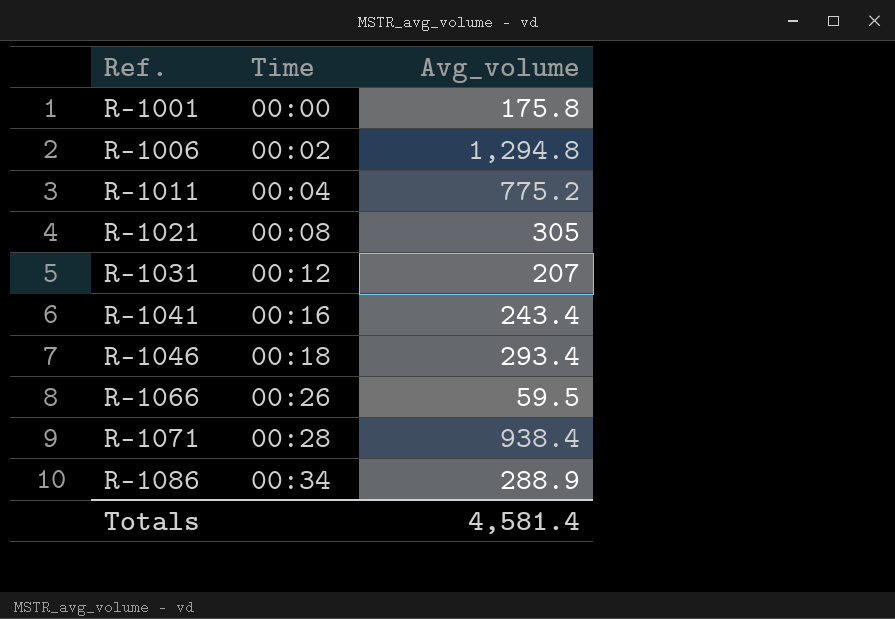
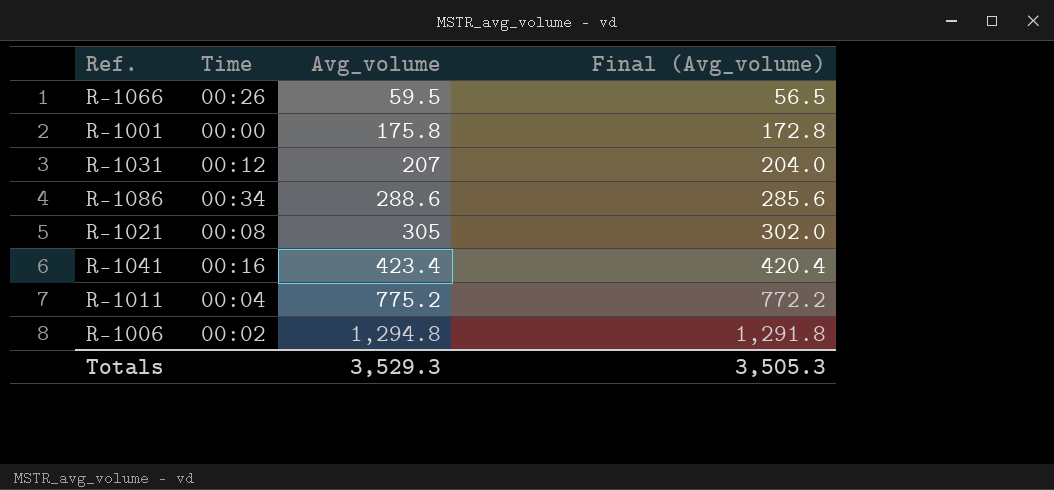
row order: Ref. ascending -> Avg_volume ascending
column Final (Avg_volume) | formula: none -> [Avg_volume] - 3
row R-1046: 00:18 | 293.4 -> none
row R-1071: 00:28 | 938.4 -> none
R-1086 | Avg_volume: 288.9 -> 288.6
R-1041 | Avg_volume: 243.4 -> 423.4
Totals | Avg_volume: 4,581.4 -> 3,529.3

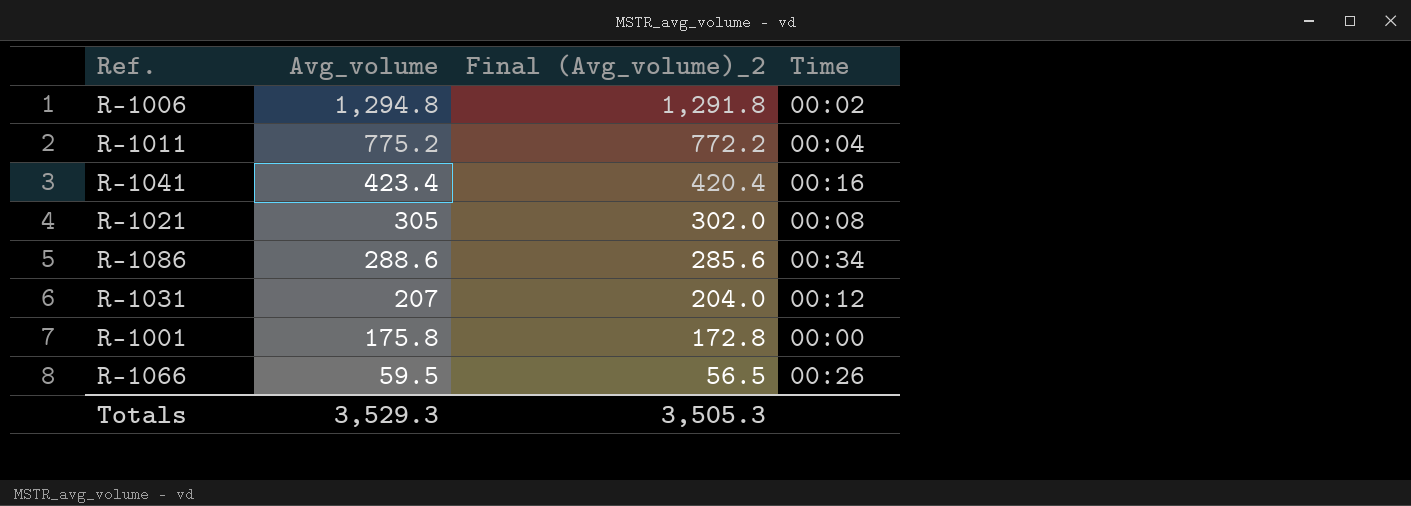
row order: Avg_volume ascending -> Avg_volume descending
column name: Final (Avg_volume) -> Final (Avg_volume)_2
column Time | position: 2 -> 4

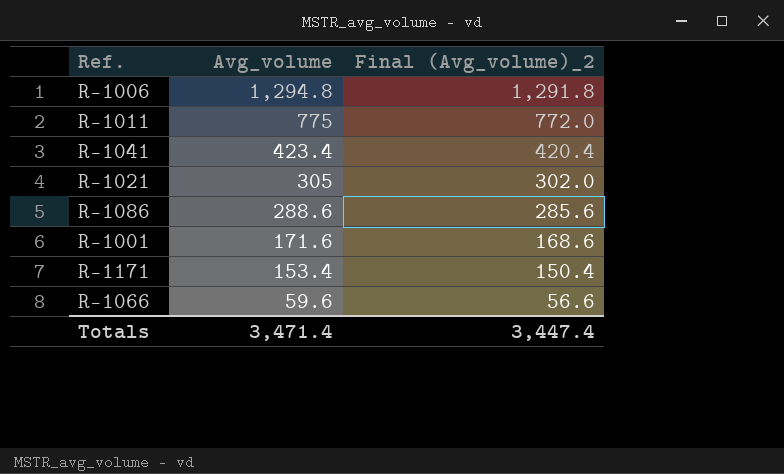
column Time | position: 4 -> none
row R-1031: 207 | 204.0 | 00:12 -> none
R-1011 | Avg_volume: 775.2 -> 775
R-1011 | Final (Avg_volume)_2: 772.2 -> 772.0
R-1001 | Avg_volume: 175.8 -> 171.6
R-1001 | Final (Avg_volume)_2: 172.8 -> 168.6
row R-1171: none -> 153.4 | 150.4
R-1066 | Avg_volume: 59.5 -> 59.6
R-1066 | Final (Avg_volume)_2: 56.5 -> 56.6
Totals | Avg_volume: 3,529.3 -> 3,471.4
Totals | Final (Avg_volume)_2: 3,505.3 -> 3,447.4

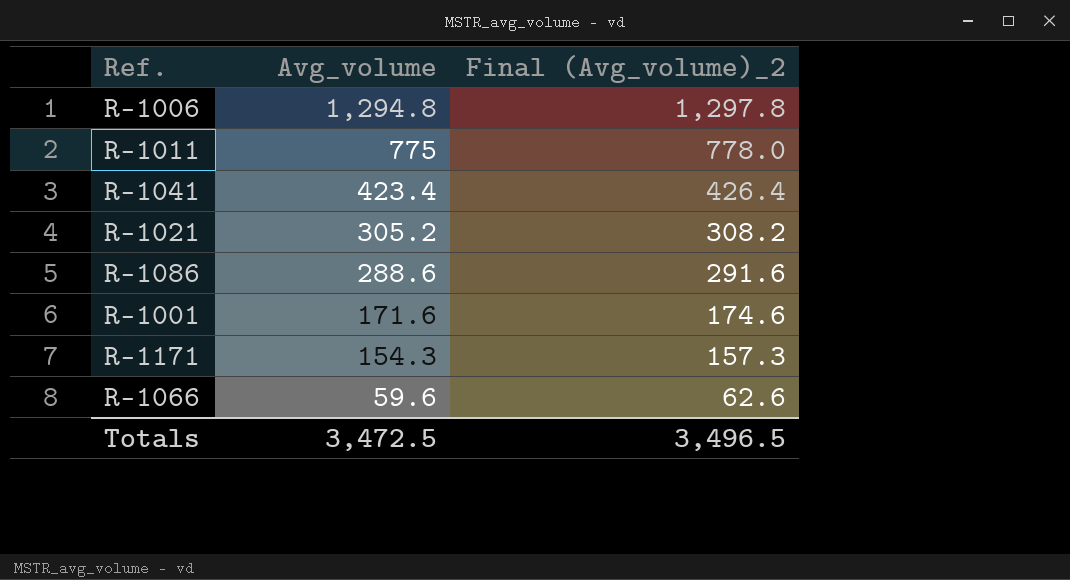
column Final (Avg_volume)_2 | formula: [Avg_volume] - 3 -> [Avg_volume] + 3
R-1021 | Avg_volume: 305 -> 305.2
R-1171 | Avg_volume: 153.4 -> 154.3
Totals | Avg_volume: 3,471.4 -> 3,472.5
Totals | Final (Avg_volume)_2: 3,447.4 -> 3,496.5

